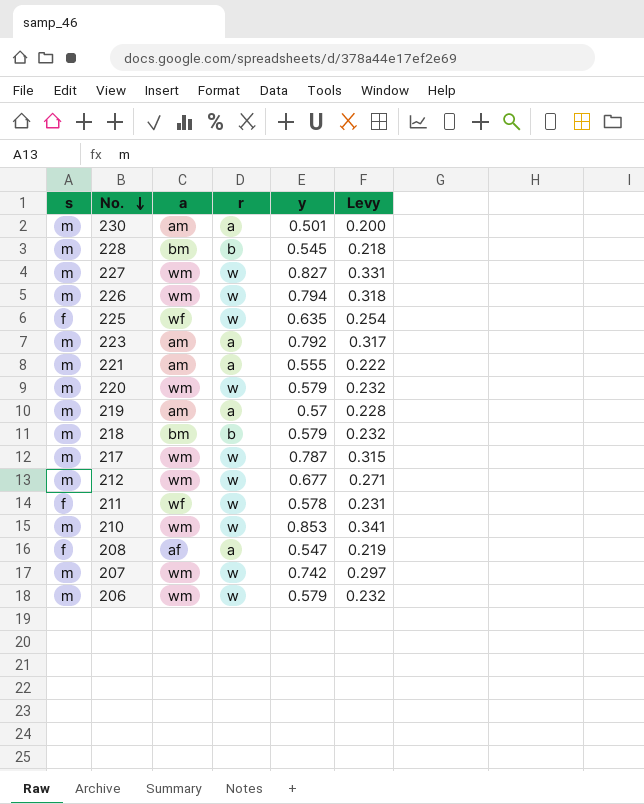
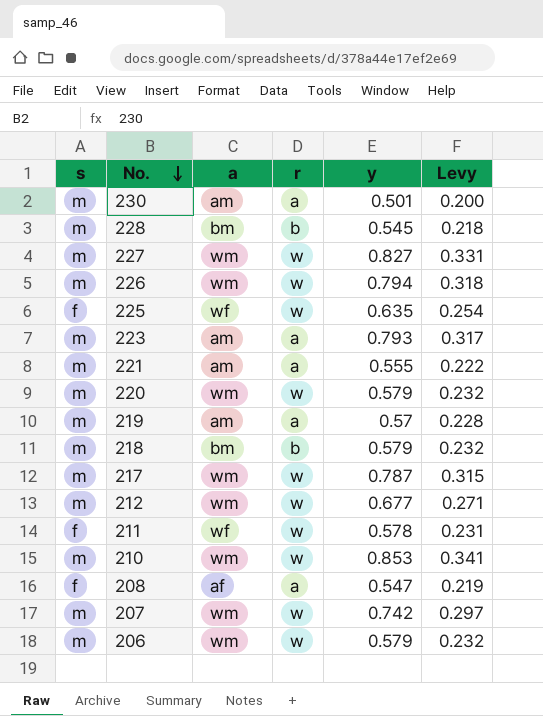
223 | y: 0.792 -> 0.793

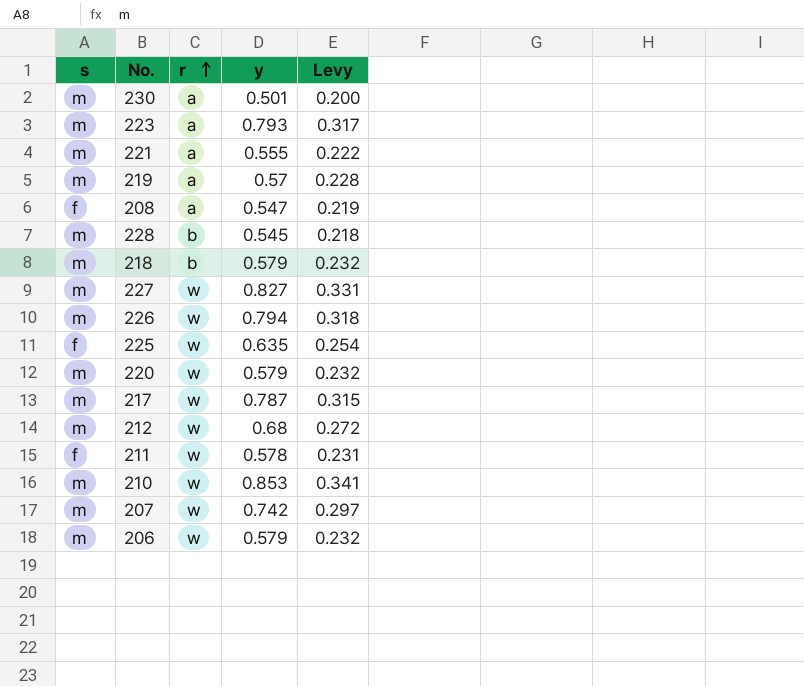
row order: No. descending -> r ascending
column a | position: 3 -> none
212 | y: 0.677 -> 0.68
212 | Levy: 0.271 -> 0.272

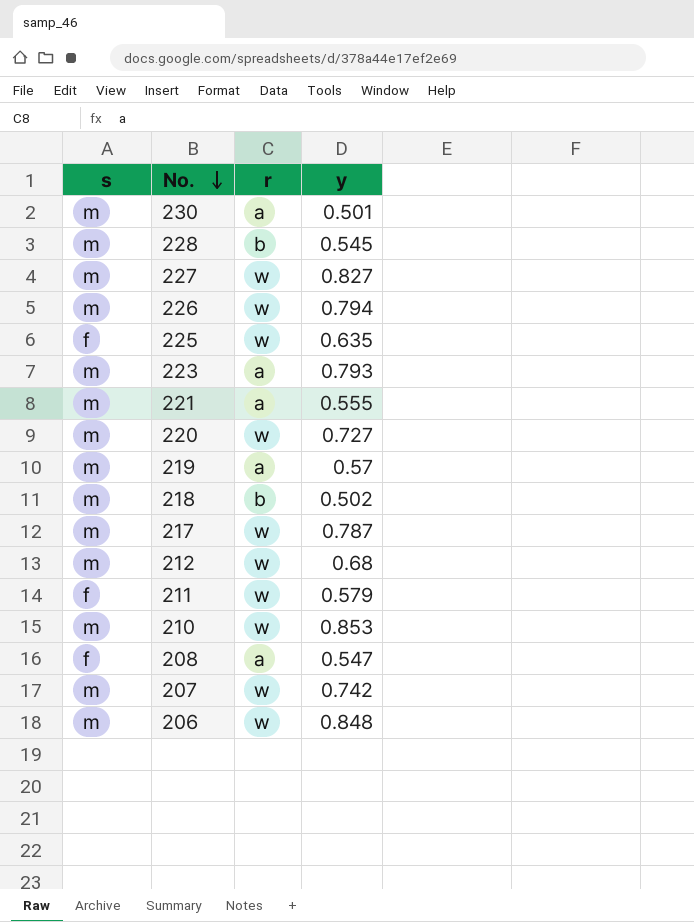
row order: r ascending -> No. descending
column Levy | formula: [y] * 0.4 -> none
220 | y: 0.579 -> 0.727
218 | y: 0.579 -> 0.502
211 | y: 0.578 -> 0.579
206 | y: 0.579 -> 0.848

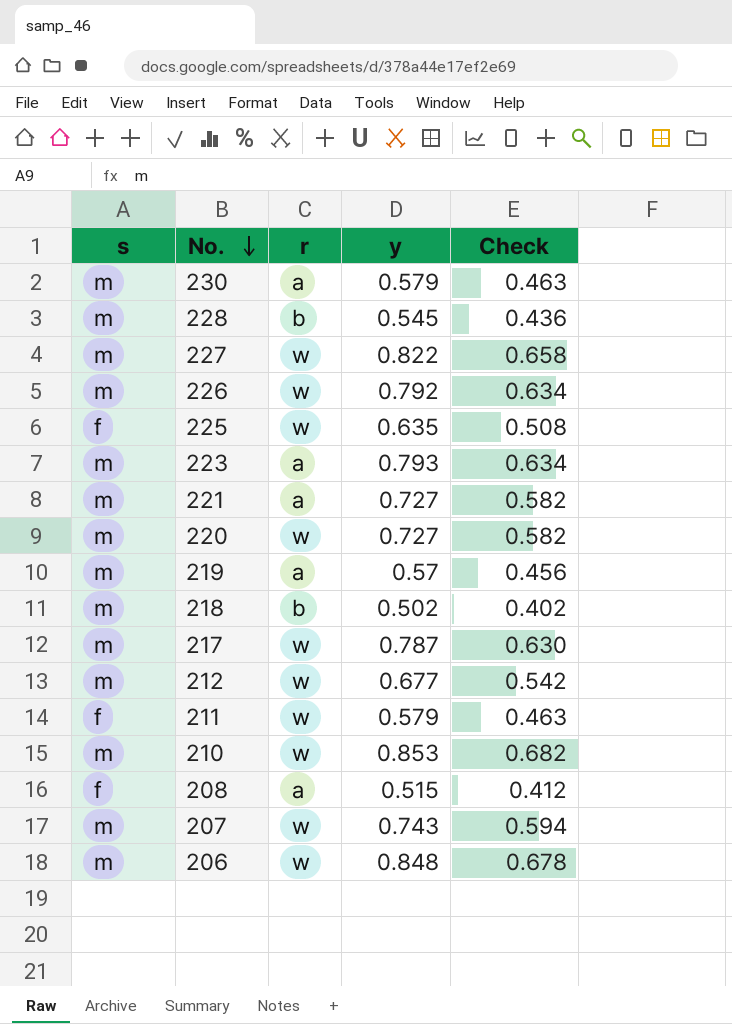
column Check | formula: none -> [y] * 0.8
230 | y: 0.501 -> 0.579
227 | y: 0.827 -> 0.822
226 | y: 0.794 -> 0.792
221 | y: 0.555 -> 0.727
212 | y: 0.68 -> 0.677
208 | y: 0.547 -> 0.515
207 | y: 0.742 -> 0.743

